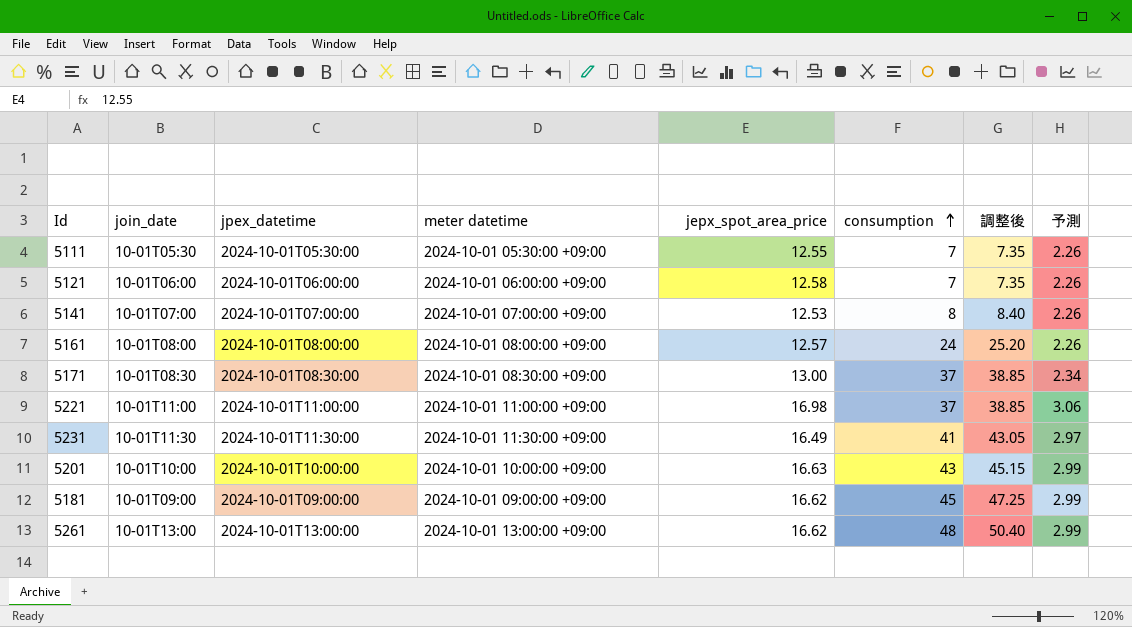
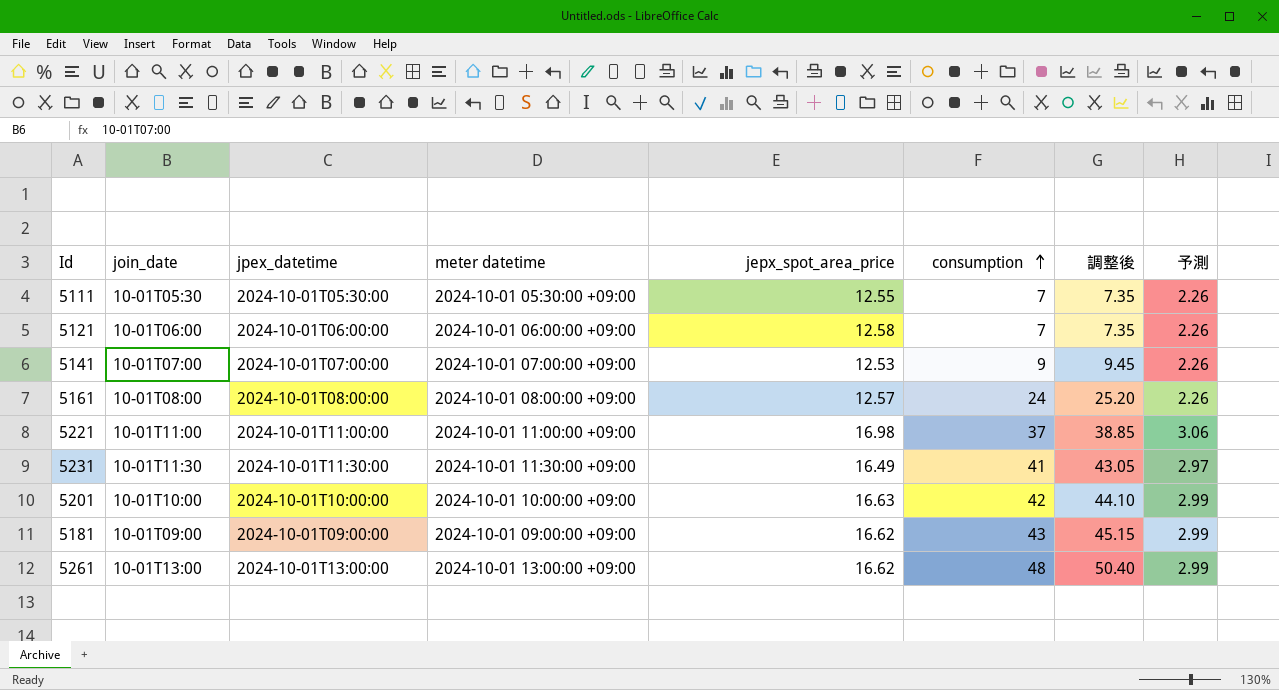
row 5171: 10-01T08:30 | 2024-10-01T08:30:00 | 2024-10-01 08:30:00 +09:00 | 13.00 | 37 | 38.85 | 2.34 -> none
5141 | consumption: 8 -> 9
5141 | 調整後: 8.40 -> 9.45
5201 | consumption: 43 -> 42
5201 | 調整後: 45.15 -> 44.10
5181 | consumption: 45 -> 43
5181 | 調整後: 47.25 -> 45.15

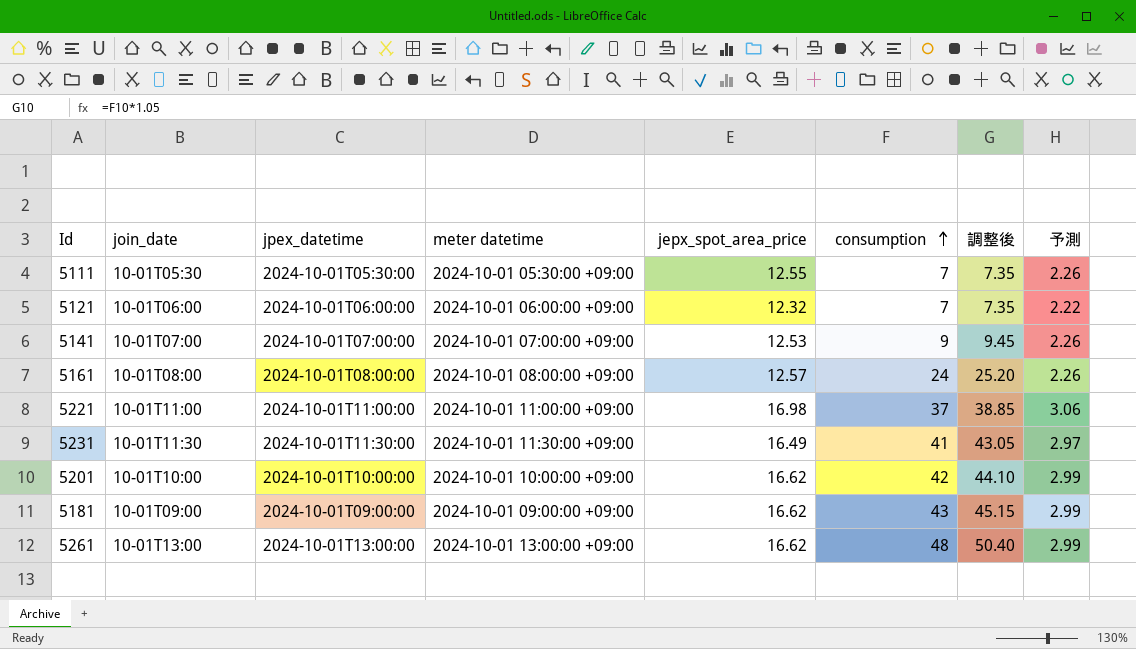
5121 | jepx_spot_area_price: 12.58 -> 12.32
5121 | 予測: 2.26 -> 2.22
5201 | jepx_spot_area_price: 16.63 -> 16.62

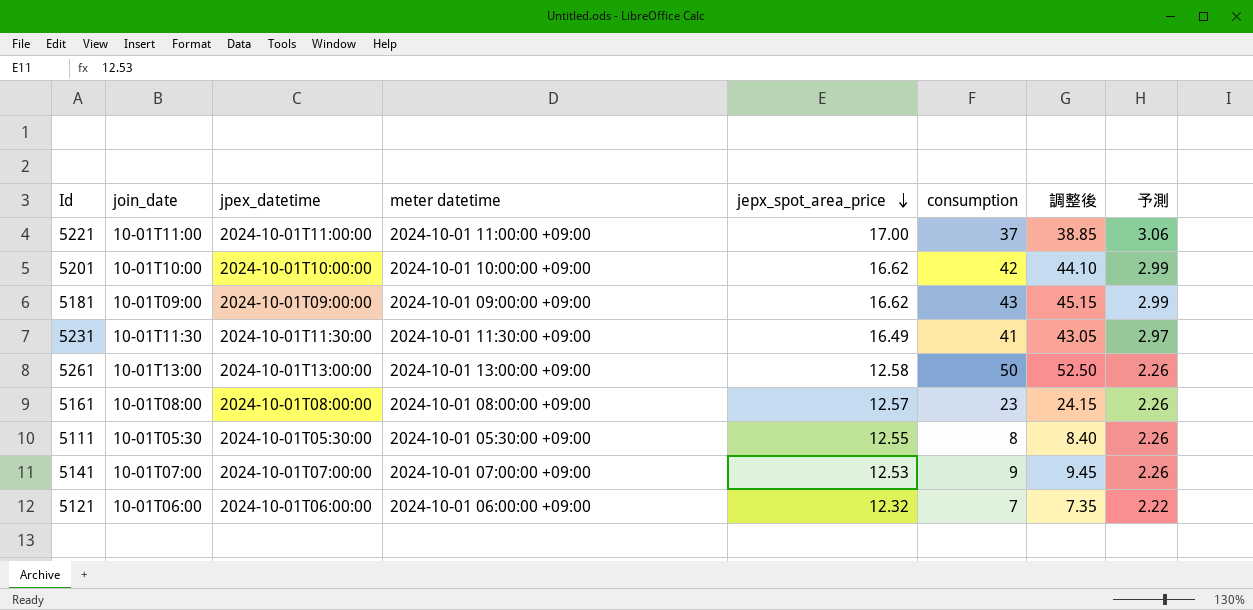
row order: consumption ascending -> jepx_spot_area_price descending
5221 | jepx_spot_area_price: 16.98 -> 17.00
5261 | jepx_spot_area_price: 16.62 -> 12.58
5261 | consumption: 48 -> 50
5261 | 調整後: 50.40 -> 52.50
5261 | 予測: 2.99 -> 2.26
5161 | consumption: 24 -> 23
5161 | 調整後: 25.20 -> 24.15
5111 | consumption: 7 -> 8
5111 | 調整後: 7.35 -> 8.40

